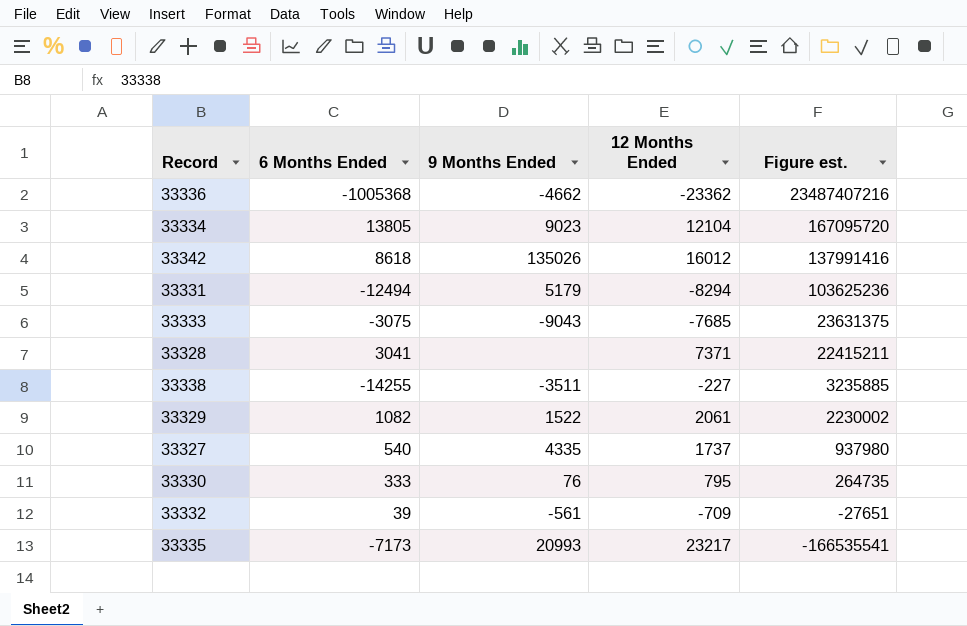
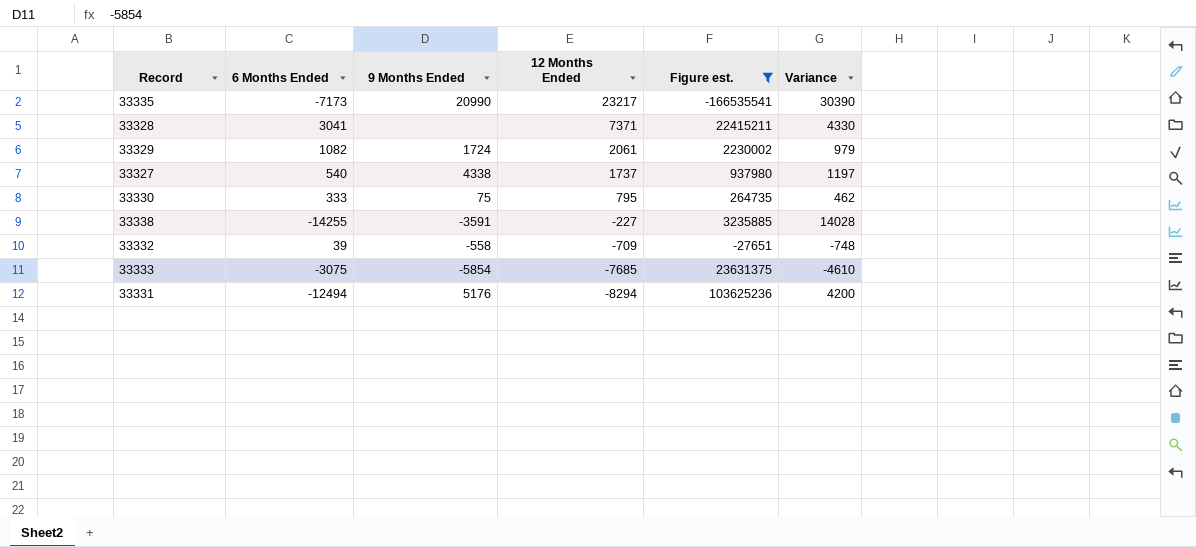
filter: none -> Figure est. <= 103625236
row order: Figure est. descending -> 12 Months Ended descending
column Variance | formula: none -> [12 Months Ended] - [6 Months Ended]
33335 | 9 Months Ended: 20993 -> 20990
33329 | 9 Months Ended: 1522 -> 1724
33327 | 9 Months Ended: 4335 -> 4338
33330 | 9 Months Ended: 76 -> 75
33338 | 9 Months Ended: -3511 -> -3591
33332 | 9 Months Ended: -561 -> -558
33333 | 9 Months Ended: -9043 -> -5854
33331 | 9 Months Ended: 5179 -> 5176

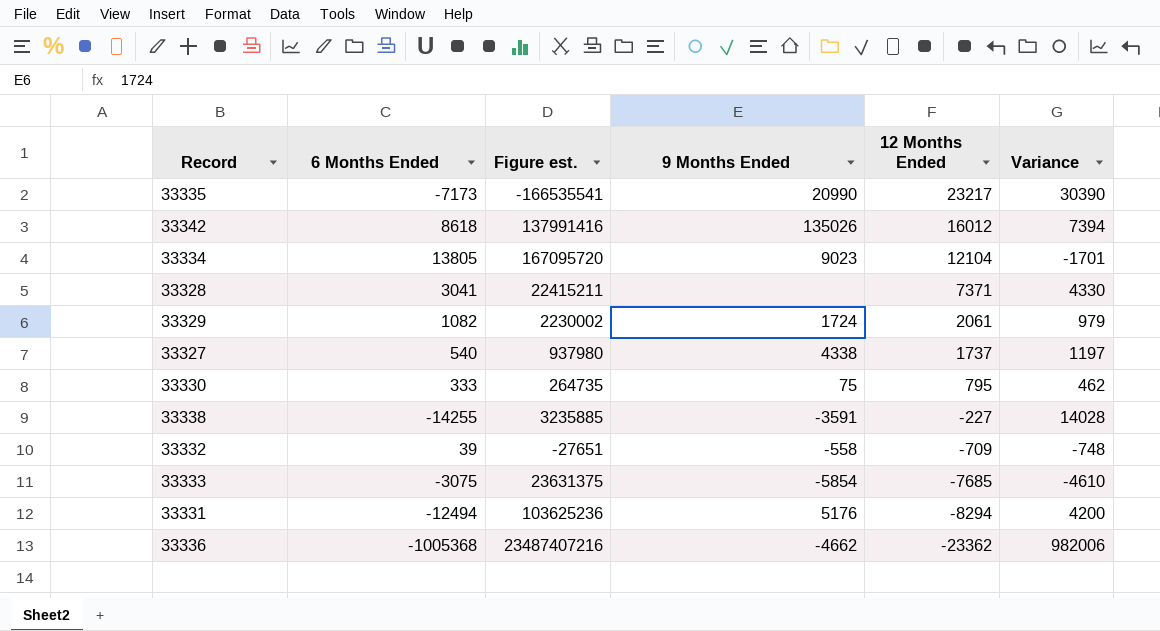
filter: Figure est. <= 103625236 -> none
column Figure est. | position: 5 -> 3

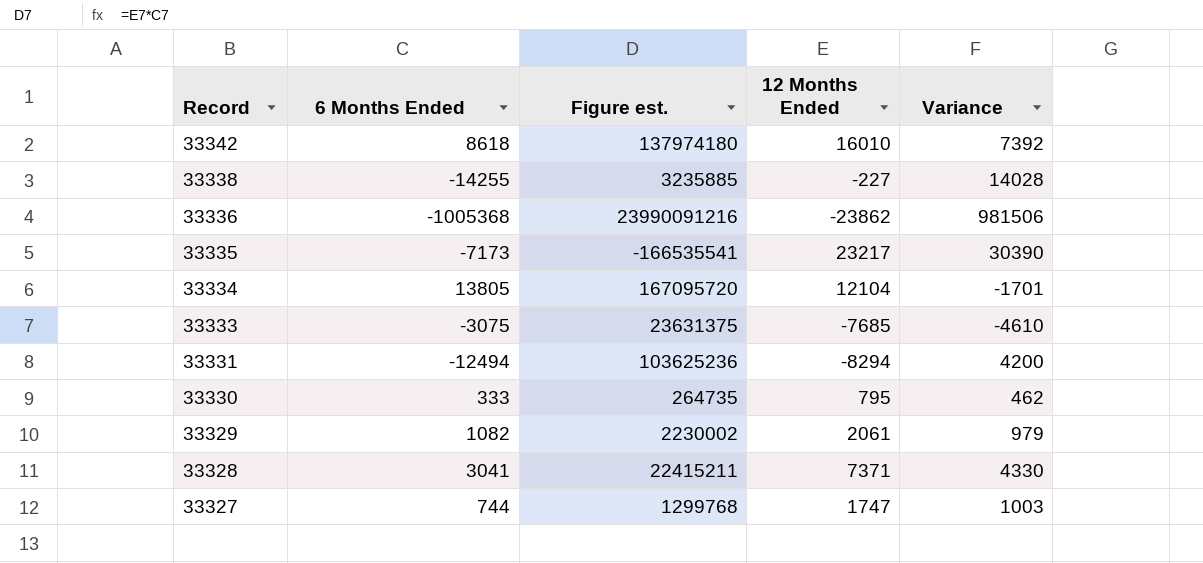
row order: 12 Months Ended descending -> Record descending
column 9 Months Ended | position: 4 -> none
row 33332: 39 | -27651 | -558 | -709 | -748 -> none
33342 | Figure est.: 137991416 -> 137974180
33342 | 12 Months Ended: 16012 -> 16010
33342 | Variance: 7394 -> 7392
33336 | Figure est.: 23487407216 -> 23990091216
33336 | 12 Months Ended: -23362 -> -23862
33336 | Variance: 982006 -> 981506
33327 | 6 Months Ended: 540 -> 744
33327 | Figure est.: 937980 -> 1299768
33327 | 12 Months Ended: 1737 -> 1747
33327 | Variance: 1197 -> 1003

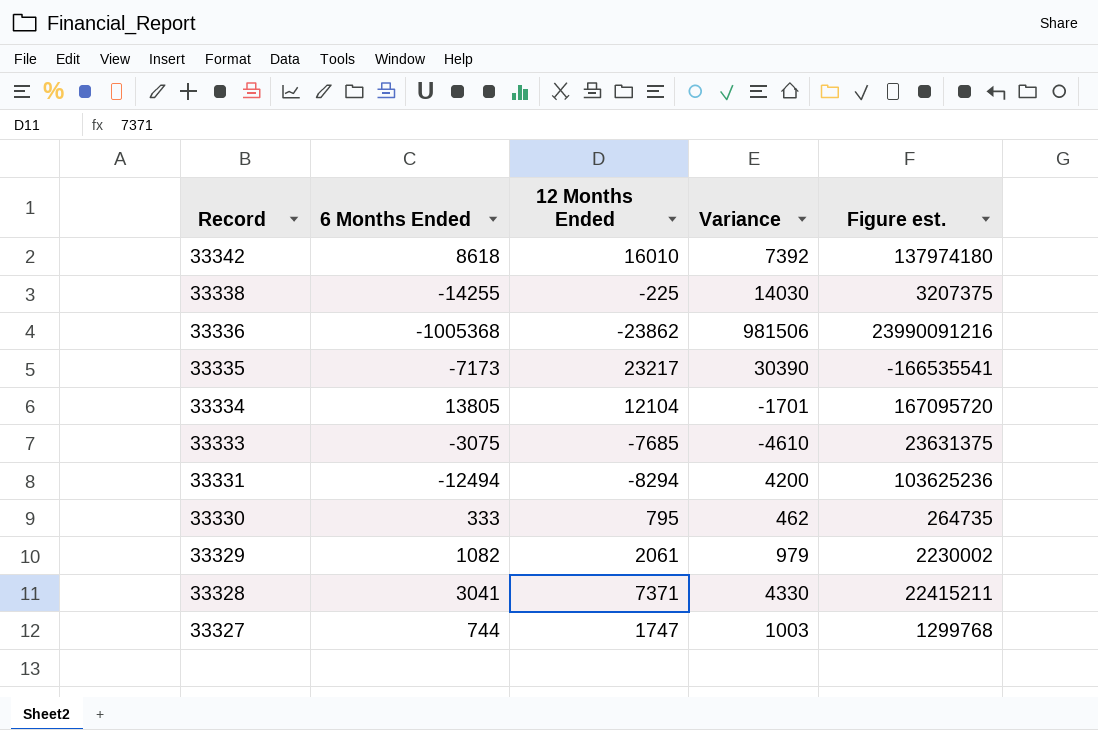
column Figure est. | position: 3 -> 5
33338 | 12 Months Ended: -227 -> -225
33338 | Variance: 14028 -> 14030
33338 | Figure est.: 3235885 -> 3207375

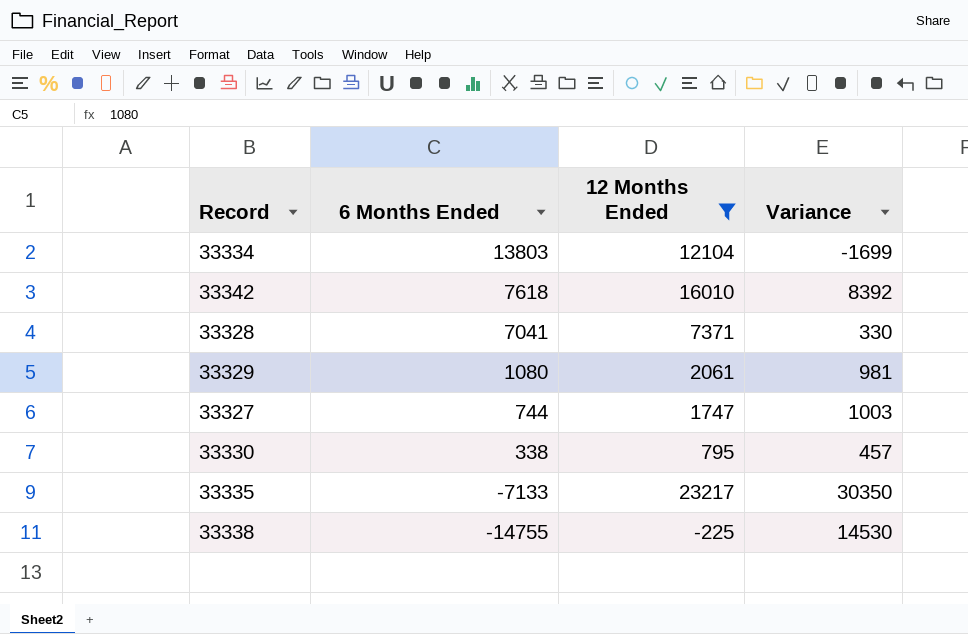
filter: none -> 12 Months Ended >= -225
row order: Record descending -> 6 Months Ended descending
column Figure est. | formula: [6 Months Ended] * [12 Months Ended] -> none
33334 | 6 Months Ended: 13805 -> 13803
33334 | Variance: -1701 -> -1699
33342 | 6 Months Ended: 8618 -> 7618
33342 | Variance: 7392 -> 8392
33328 | 6 Months Ended: 3041 -> 7041
33328 | Variance: 4330 -> 330
33329 | 6 Months Ended: 1082 -> 1080
33329 | Variance: 979 -> 981
33330 | 6 Months Ended: 333 -> 338
33330 | Variance: 462 -> 457
33335 | 6 Months Ended: -7173 -> -7133
33335 | Variance: 30390 -> 30350
33338 | 6 Months Ended: -14255 -> -14755
33338 | Variance: 14030 -> 14530

